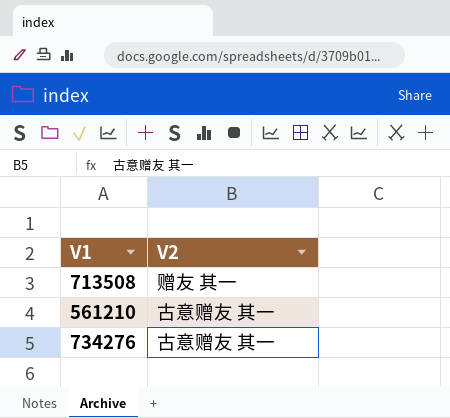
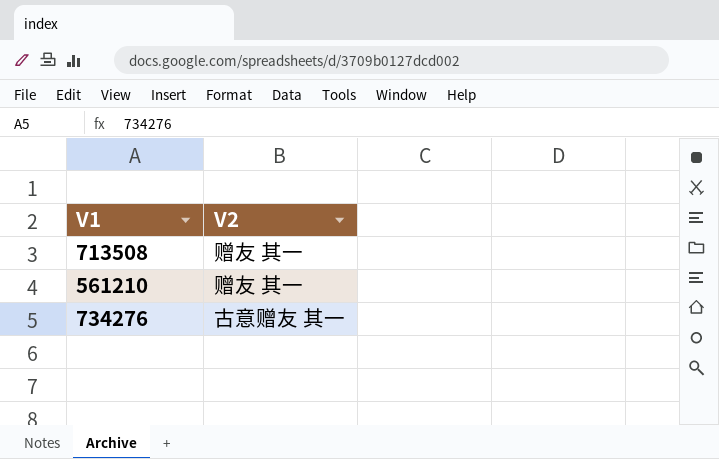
561210 | V2: 古意赠友 其一 -> 赠友 其一

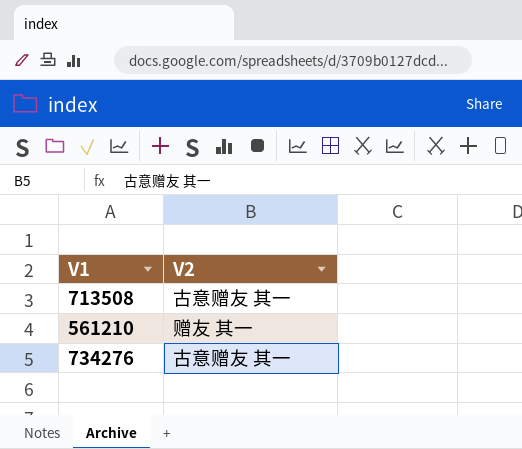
713508 | V2: 赠友 其一 -> 古意赠友 其一

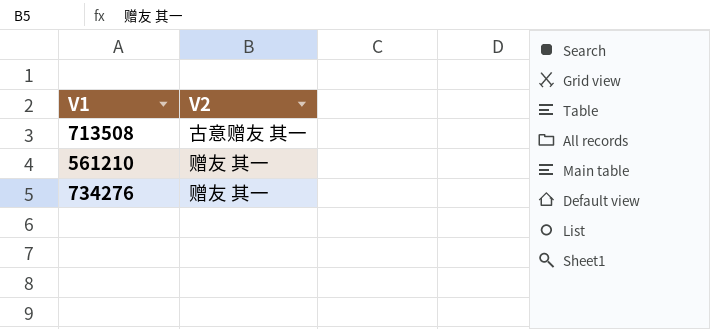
734276 | V2: 古意赠友 其一 -> 赠友 其一

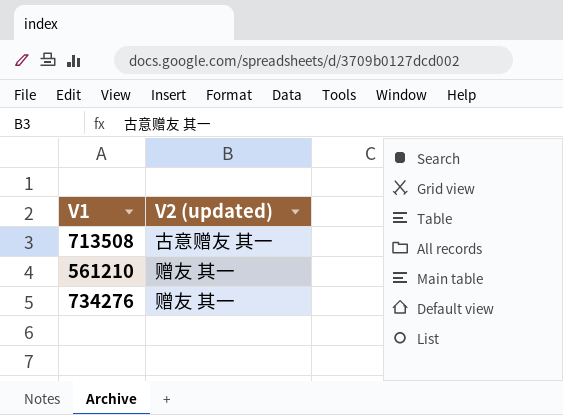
column name: V2 -> V2 (updated)

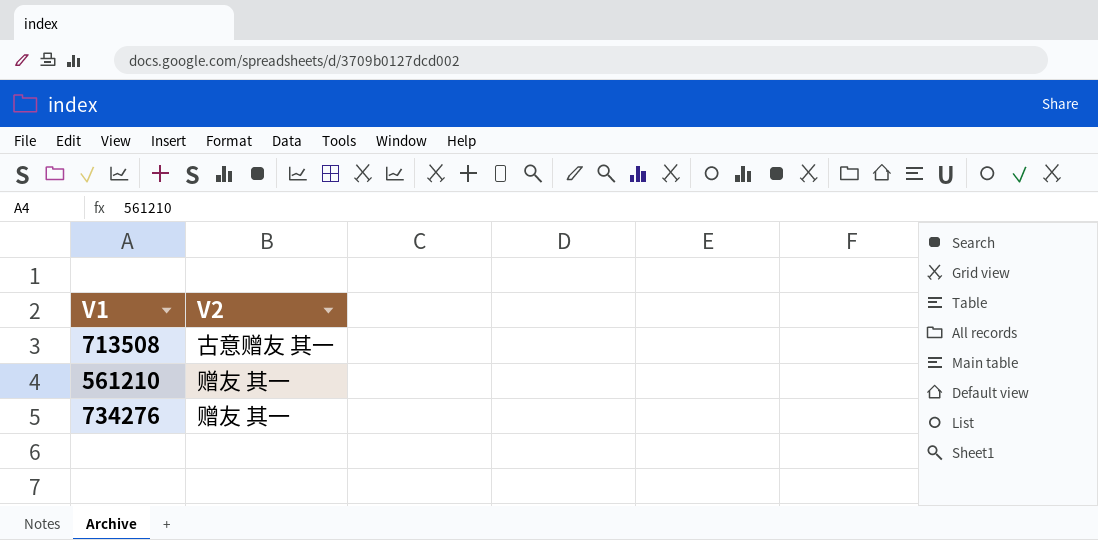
column name: V2 (updated) -> V2

